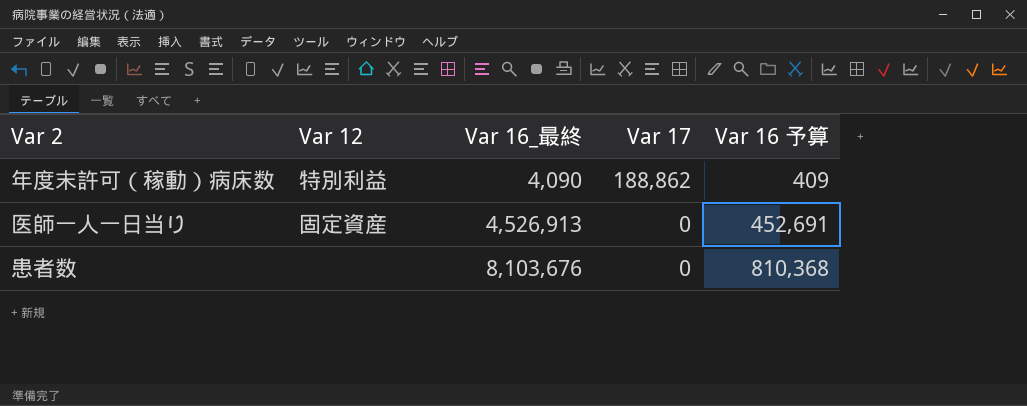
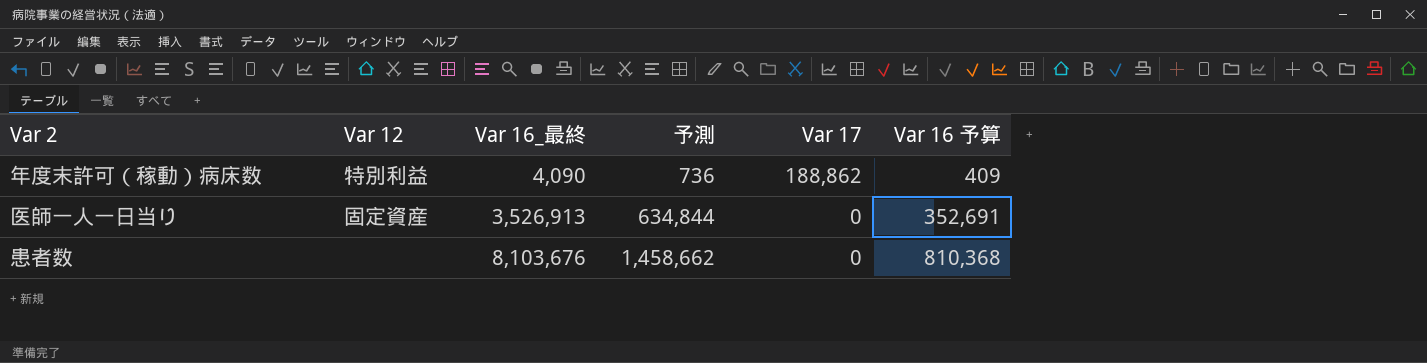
column 予測 | formula: none -> [Var 16_最終] * 0.18
医師一人一日当り | Var 16_最終: 4,526,913 -> 3,526,913
医師一人一日当り | Var 16 予算: 452,691 -> 352,691

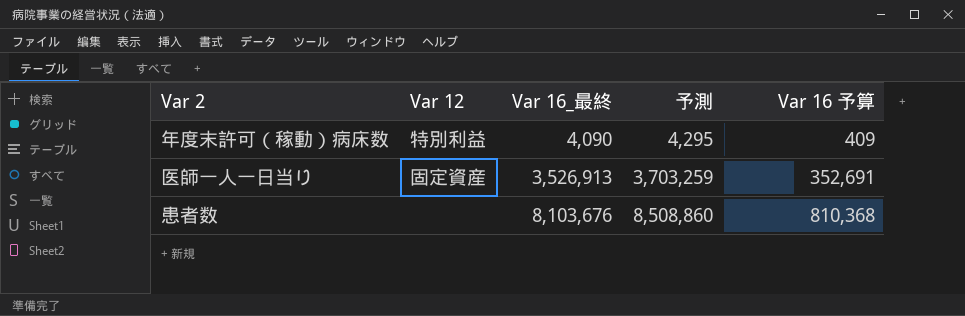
column Var 17 | position: 5 -> none
column 予測 | formula: [Var 16_最終] * 0.18 -> [Var 16_最終] * 1.05

